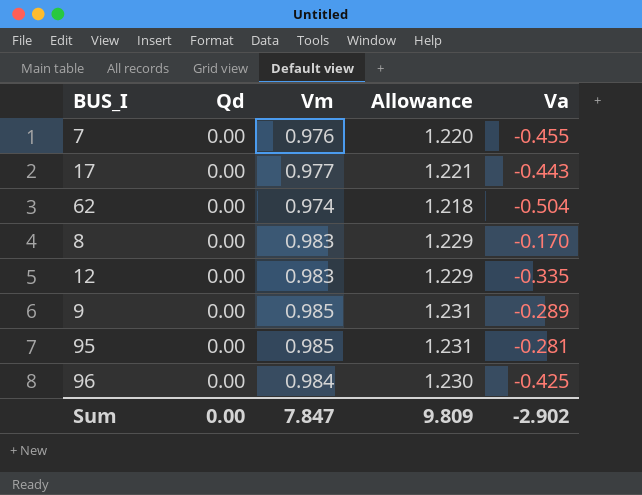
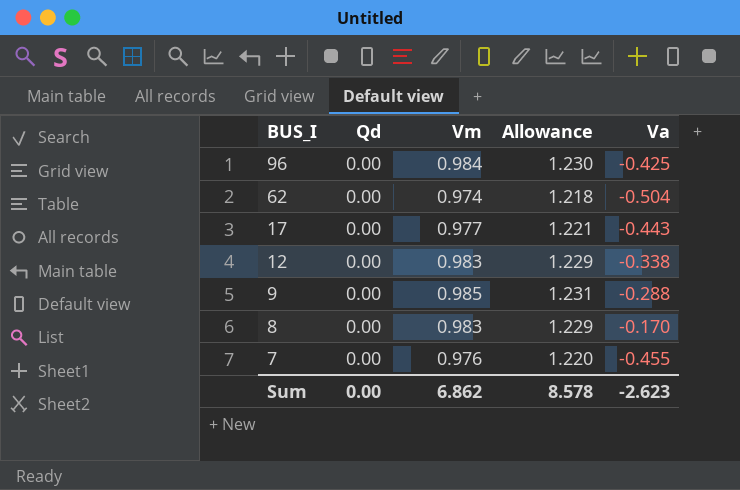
row order: none -> BUS_I descending
row 95: 0.00 | 0.985 | 1.231 | -0.281 -> none
12 | Va: -0.335 -> -0.338
9 | Va: -0.289 -> -0.288
Sum | Vm: 7.847 -> 6.862
Sum | Allowance: 9.809 -> 8.578
Sum | Va: -2.902 -> -2.623

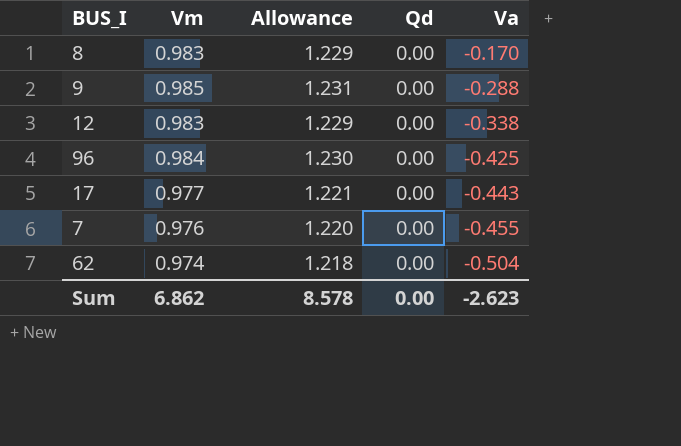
row order: BUS_I descending -> Va descending
column Qd | position: 2 -> 4

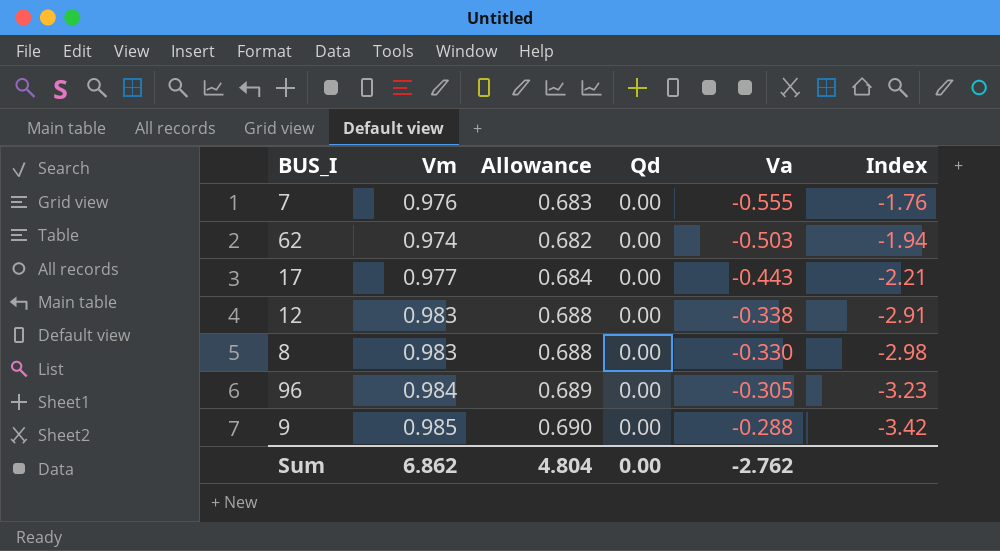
row order: Va descending -> Va ascending
column Allowance | formula: [Vm] * 1.25 -> [Vm] * 0.7
column Index | formula: none -> [Vm] / [Va]
7 | Va: -0.455 -> -0.555
62 | Va: -0.504 -> -0.503
8 | Va: -0.170 -> -0.330
96 | Va: -0.425 -> -0.305
Sum | Allowance: 8.578 -> 4.804
Sum | Va: -2.623 -> -2.762

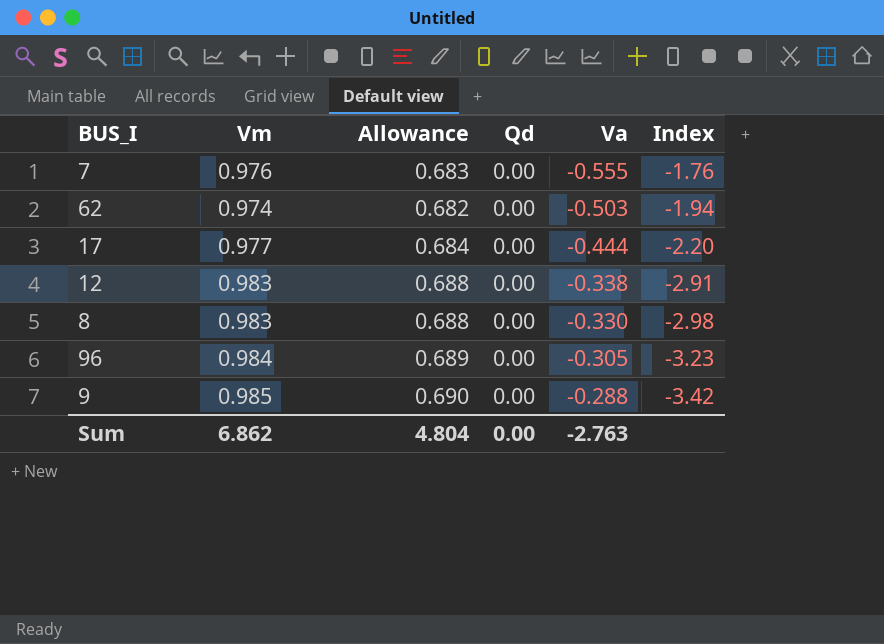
17 | Va: -0.443 -> -0.444
17 | Index: -2.21 -> -2.20
Sum | Va: -2.762 -> -2.763

